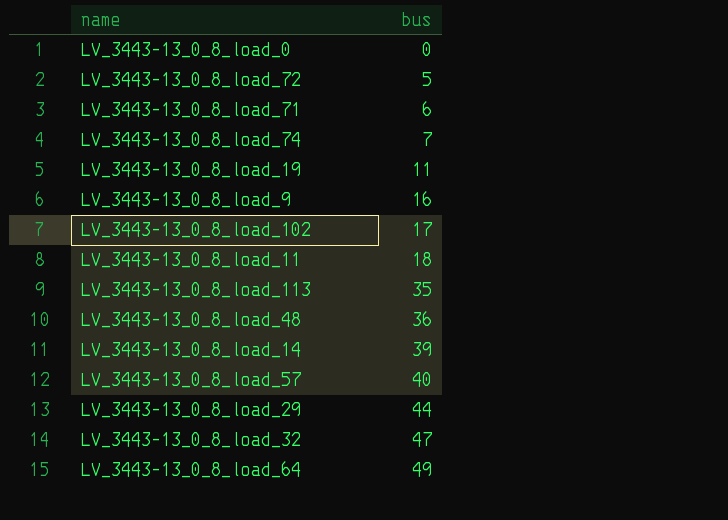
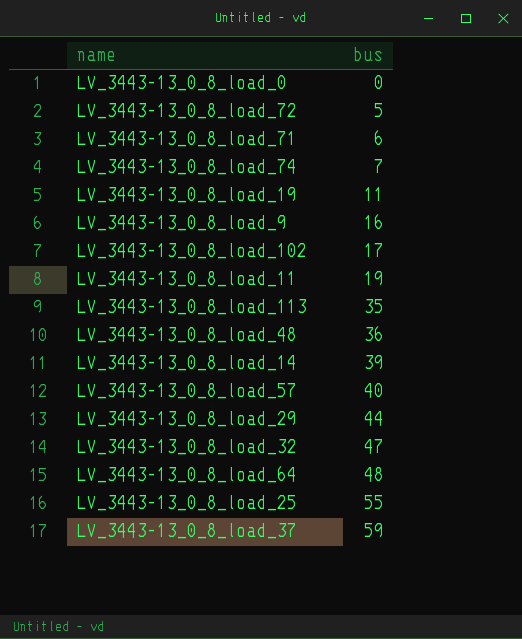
LV_3443-13_0_8_load_11 | bus: 18 -> 19
LV_3443-13_0_8_load_64 | bus: 49 -> 48
row LV_3443-13_0_8_load_25: none -> 55
row LV_3443-13_0_8_load_37: none -> 59

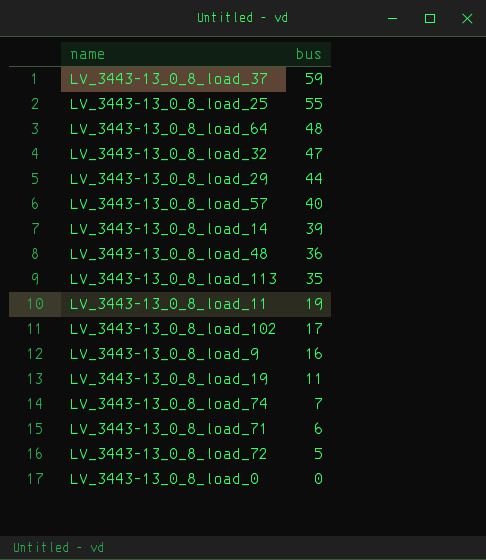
row order: bus ascending -> bus descending

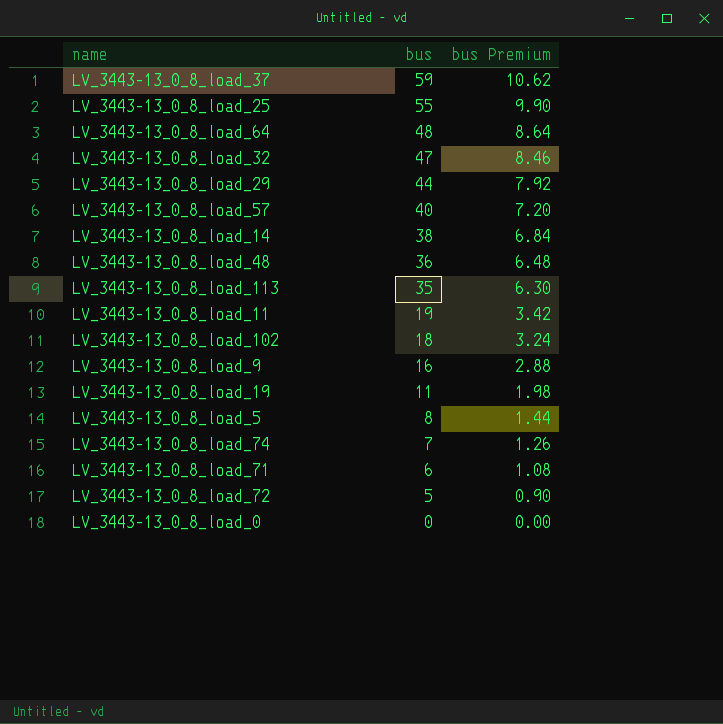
column bus Premium | formula: none -> [bus] * 0.18
LV_3443-13_0_8_load_14 | bus: 39 -> 38
LV_3443-13_0_8_load_102 | bus: 17 -> 18
row LV_3443-13_0_8_load_5: none -> 8 | 1.44

